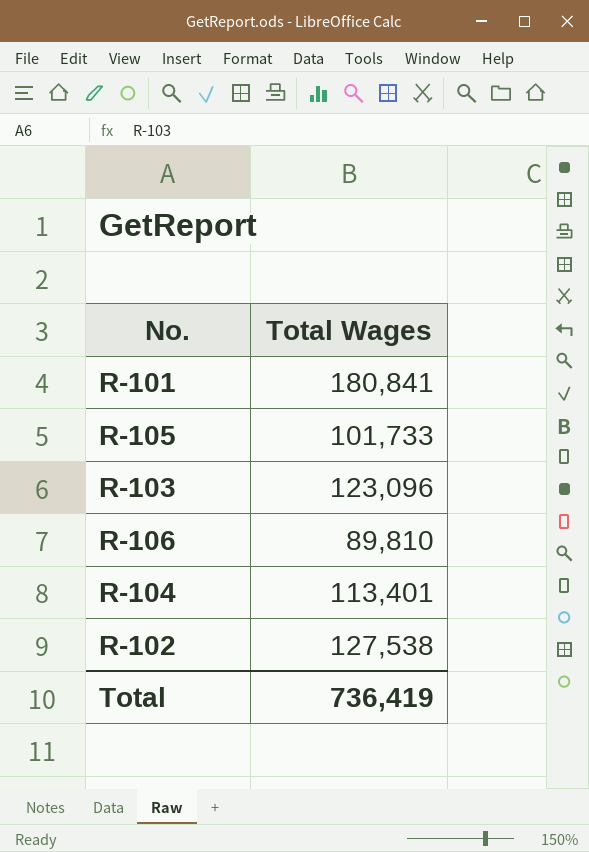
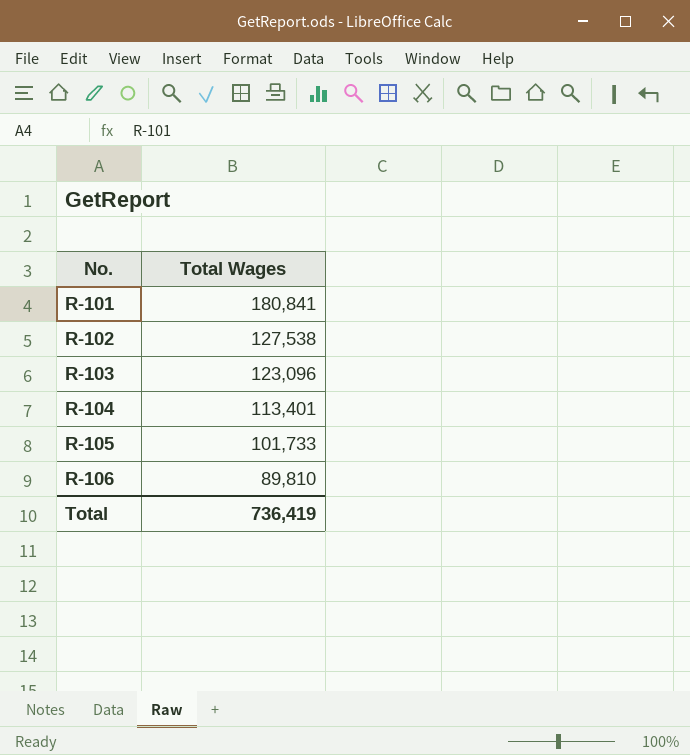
row order: none -> No. ascending

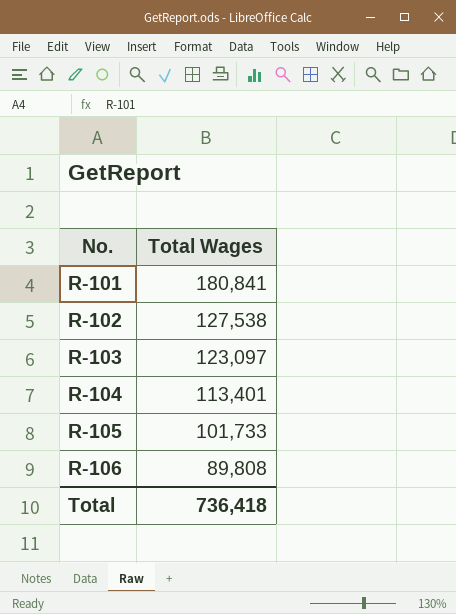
R-103 | Total Wages: 123,096 -> 123,097
R-106 | Total Wages: 89,810 -> 89,808
Total | Total Wages: 736,419 -> 736,418

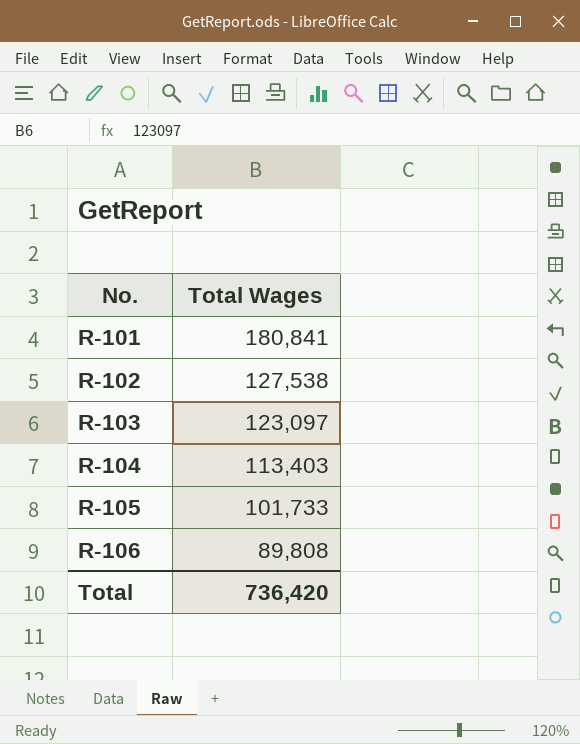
R-104 | Total Wages: 113,401 -> 113,403
Total | Total Wages: 736,418 -> 736,420

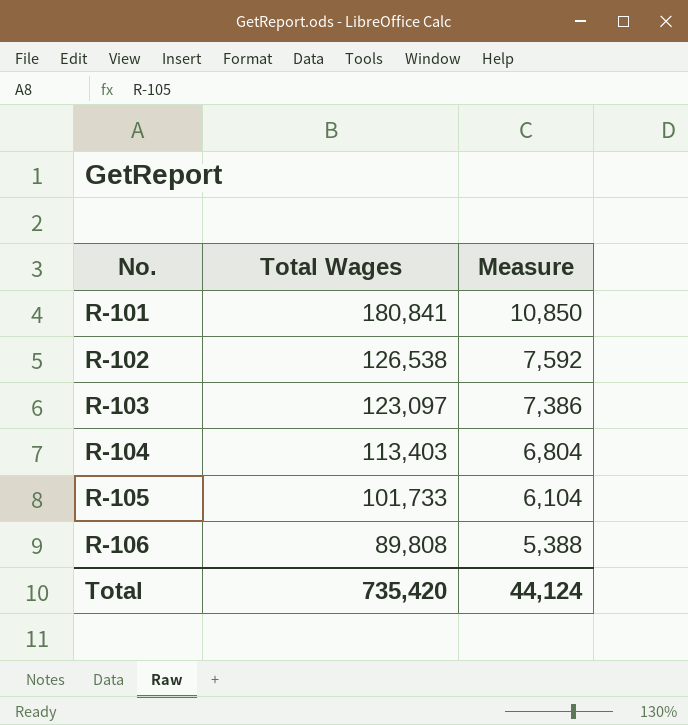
column Measure | formula: none -> [Total Wages] * 0.06
R-102 | Total Wages: 127,538 -> 126,538
Total | Total Wages: 736,420 -> 735,420

